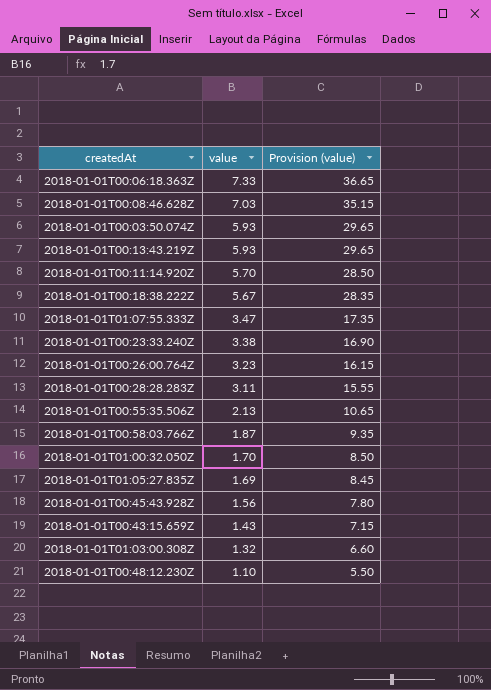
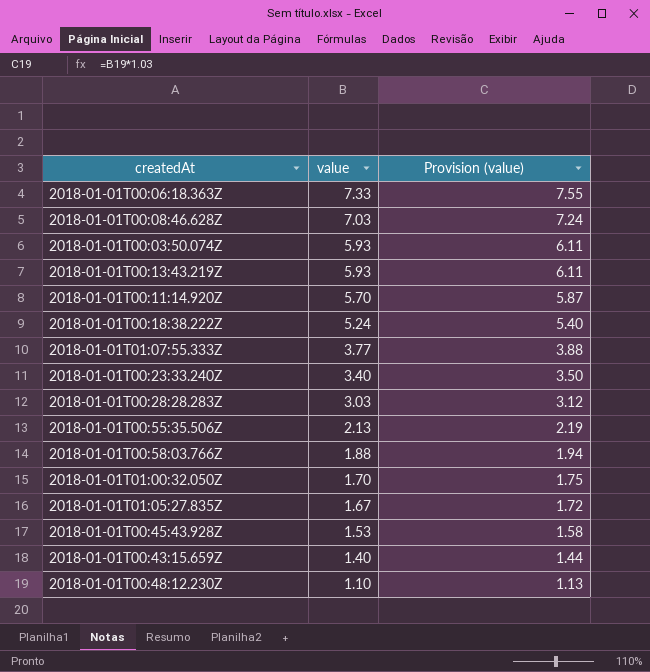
column Provision (value) | formula: [value] * 5 -> [value] * 1.03
row 2018-01-01T00:26:00.764Z: 3.23 | 16.15 -> none
row 2018-01-01T01:03:00.308Z: 1.32 | 6.60 -> none
2018-01-01T00:18:38.222Z | value: 5.67 -> 5.24
2018-01-01T01:07:55.333Z | value: 3.47 -> 3.77
2018-01-01T00:23:33.240Z | value: 3.38 -> 3.40
2018-01-01T00:28:28.283Z | value: 3.11 -> 3.03
2018-01-01T00:58:03.766Z | value: 1.87 -> 1.88
2018-01-01T01:05:27.835Z | value: 1.69 -> 1.67
2018-01-01T00:45:43.928Z | value: 1.56 -> 1.53
2018-01-01T00:43:15.659Z | value: 1.43 -> 1.40

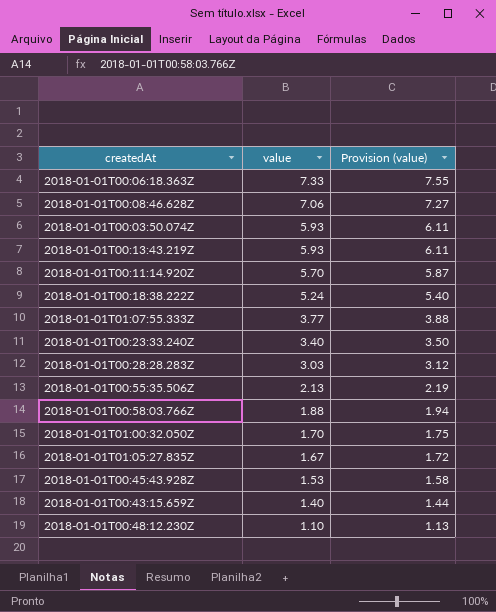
2018-01-01T00:08:46.628Z | value: 7.03 -> 7.06
2018-01-01T00:08:46.628Z | Provision (value): 7.24 -> 7.27

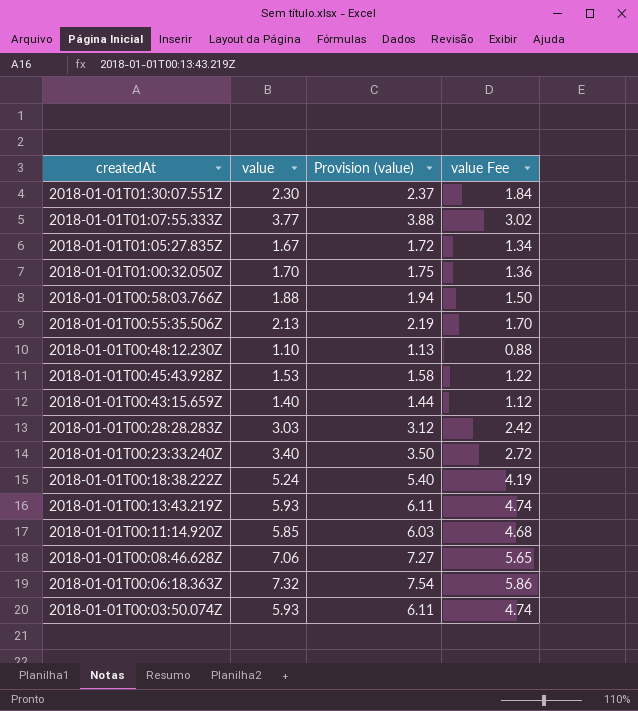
row order: value descending -> createdAt descending
column value Fee | formula: none -> [value] * 0.8
row 2018-01-01T01:30:07.551Z: none -> 2.30 | 2.37 | 1.84
2018-01-01T00:11:14.920Z | value: 5.70 -> 5.85
2018-01-01T00:11:14.920Z | Provision (value): 5.87 -> 6.03
2018-01-01T00:06:18.363Z | value: 7.33 -> 7.32
2018-01-01T00:06:18.363Z | Provision (value): 7.55 -> 7.54

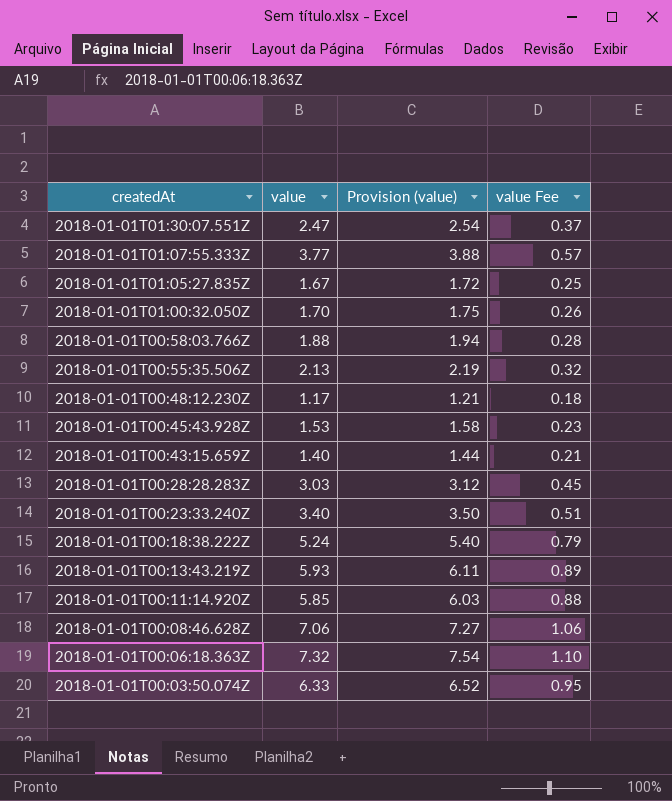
column value Fee | formula: [value] * 0.8 -> [value] * 0.15
2018-01-01T01:30:07.551Z | value: 2.30 -> 2.47
2018-01-01T01:30:07.551Z | Provision (value): 2.37 -> 2.54
2018-01-01T00:48:12.230Z | value: 1.10 -> 1.17
2018-01-01T00:48:12.230Z | Provision (value): 1.13 -> 1.21
2018-01-01T00:03:50.074Z | value: 5.93 -> 6.33
2018-01-01T00:03:50.074Z | Provision (value): 6.11 -> 6.52

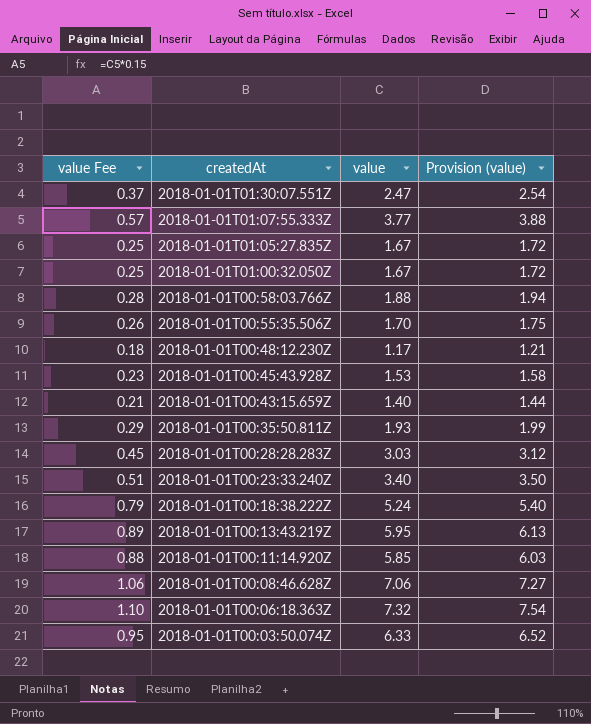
column value Fee | position: 4 -> 1
2018-01-01T01:00:32.050Z | value Fee: 0.26 -> 0.25
2018-01-01T01:00:32.050Z | value: 1.70 -> 1.67
2018-01-01T01:00:32.050Z | Provision (value): 1.75 -> 1.72
2018-01-01T00:55:35.506Z | value Fee: 0.32 -> 0.26
2018-01-01T00:55:35.506Z | value: 2.13 -> 1.70
2018-01-01T00:55:35.506Z | Provision (value): 2.19 -> 1.75
row 2018-01-01T00:35:50.811Z: none -> 0.29 | 1.93 | 1.99
2018-01-01T00:13:43.219Z | value: 5.93 -> 5.95
2018-01-01T00:13:43.219Z | Provision (value): 6.11 -> 6.13

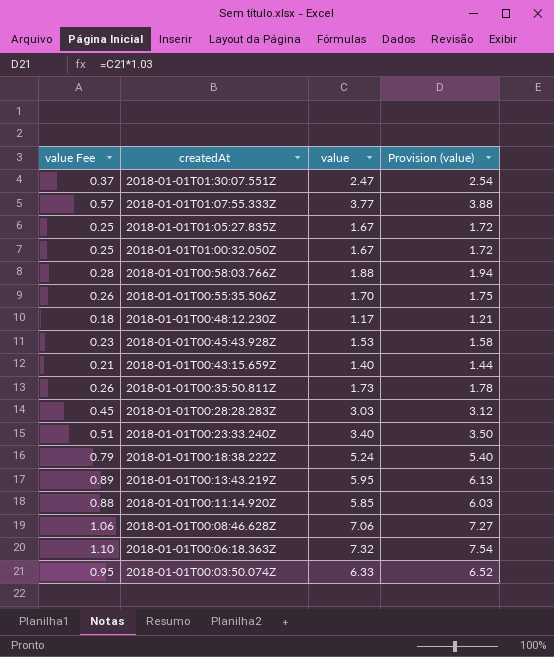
2018-01-01T00:35:50.811Z | value Fee: 0.29 -> 0.26
2018-01-01T00:35:50.811Z | value: 1.93 -> 1.73
2018-01-01T00:35:50.811Z | Provision (value): 1.99 -> 1.78

